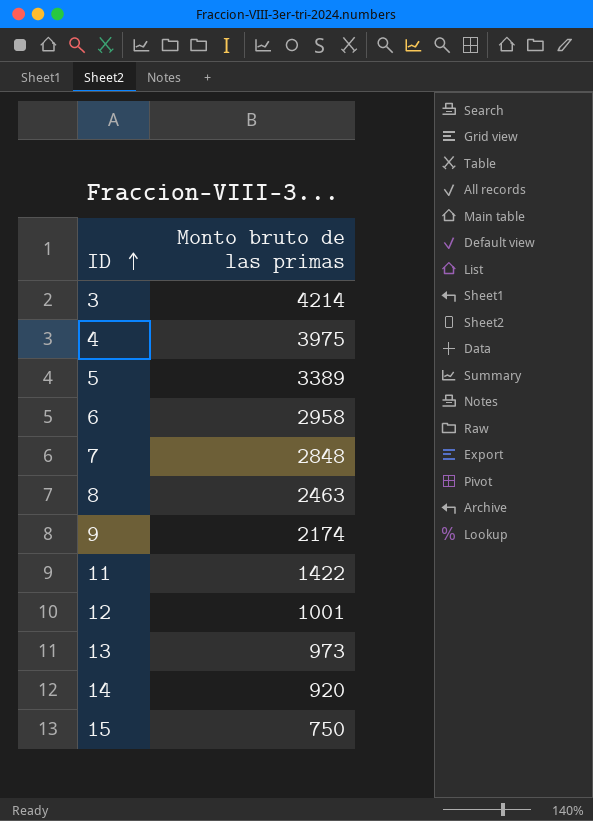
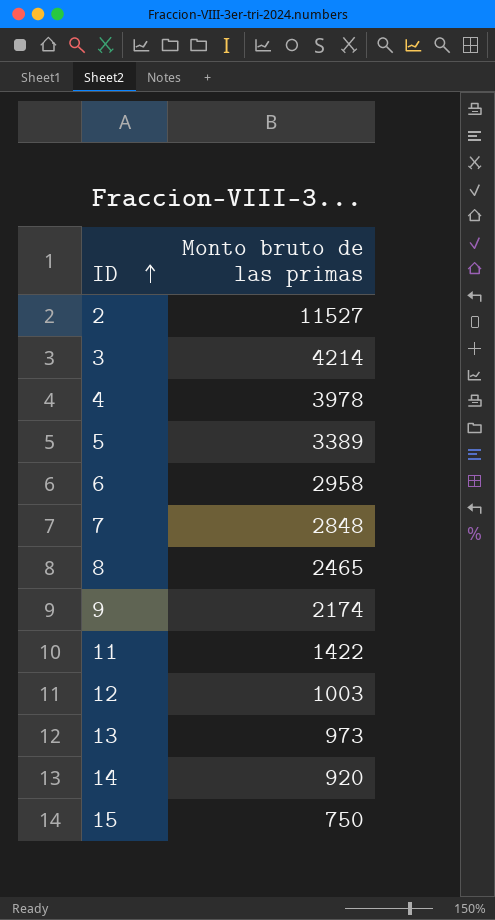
row 2: none -> 11527
4 | Monto bruto de las primas: 3975 -> 3978
8 | Monto bruto de las primas: 2463 -> 2465
12 | Monto bruto de las primas: 1001 -> 1003

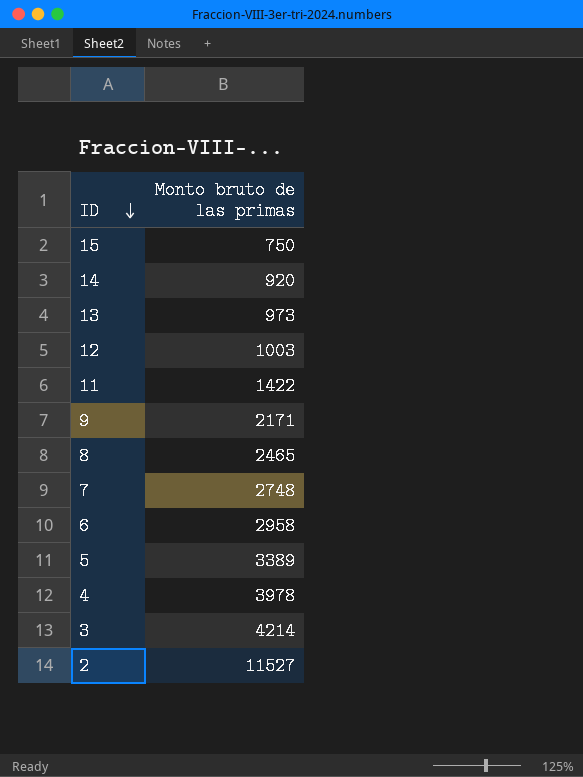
row order: ID ascending -> ID descending
9 | Monto bruto de las primas: 2174 -> 2171
7 | Monto bruto de las primas: 2848 -> 2748

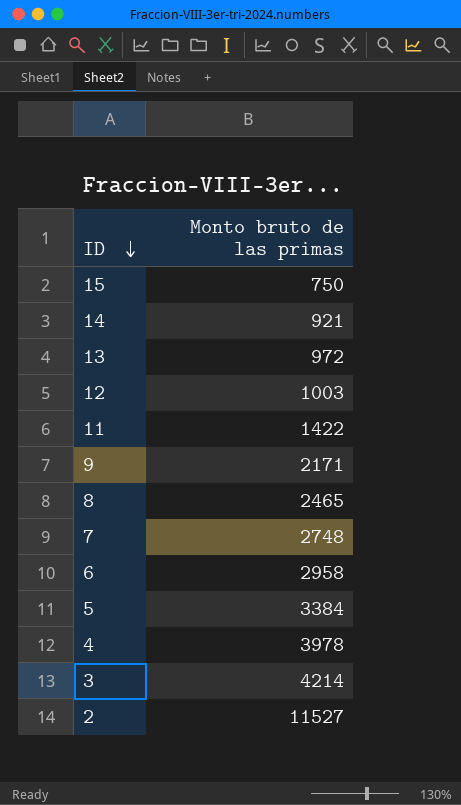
14 | Monto bruto de las primas: 920 -> 921
13 | Monto bruto de las primas: 973 -> 972
5 | Monto bruto de las primas: 3389 -> 3384

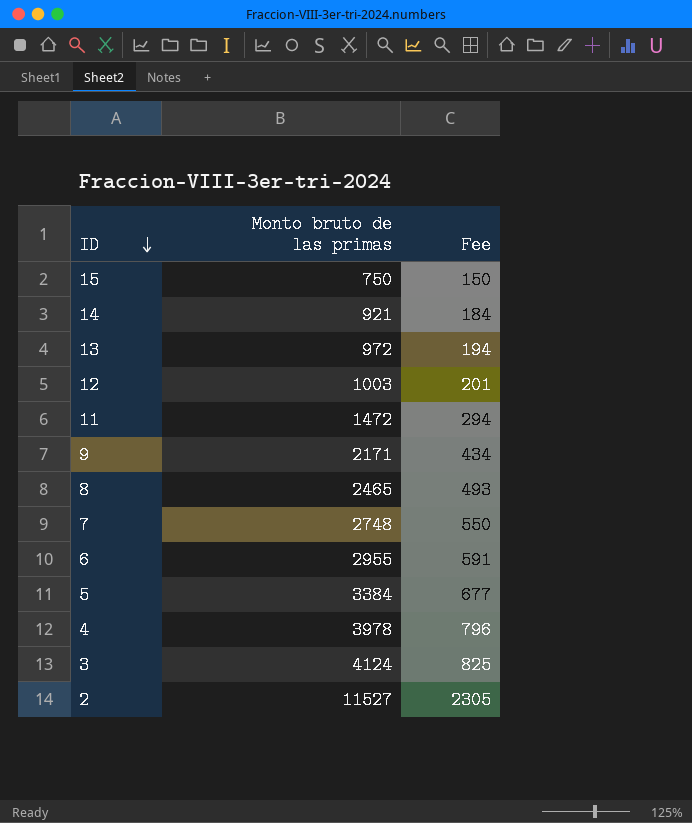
column Fee | formula: none -> [Monto bruto de las primas] * 0.2
11 | Monto bruto de las primas: 1422 -> 1472
6 | Monto bruto de las primas: 2958 -> 2955
3 | Monto bruto de las primas: 4214 -> 4124

